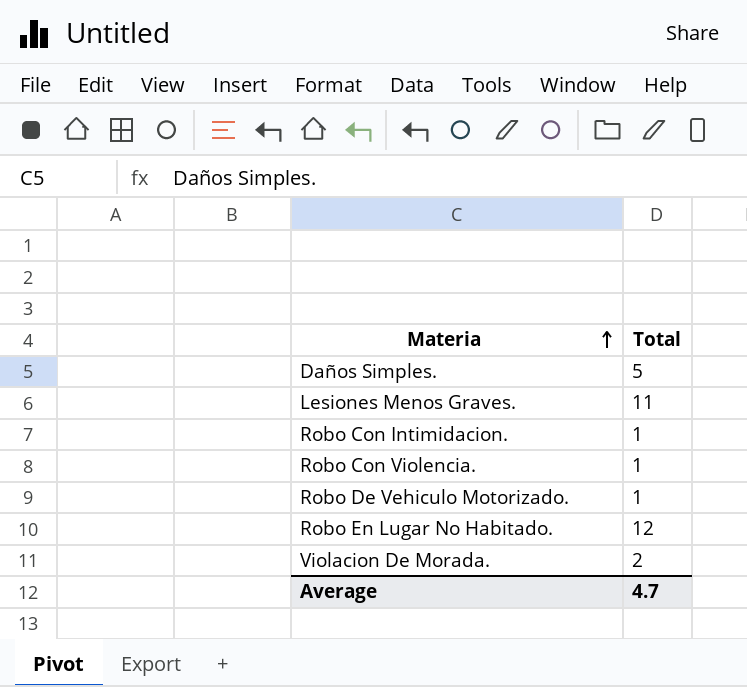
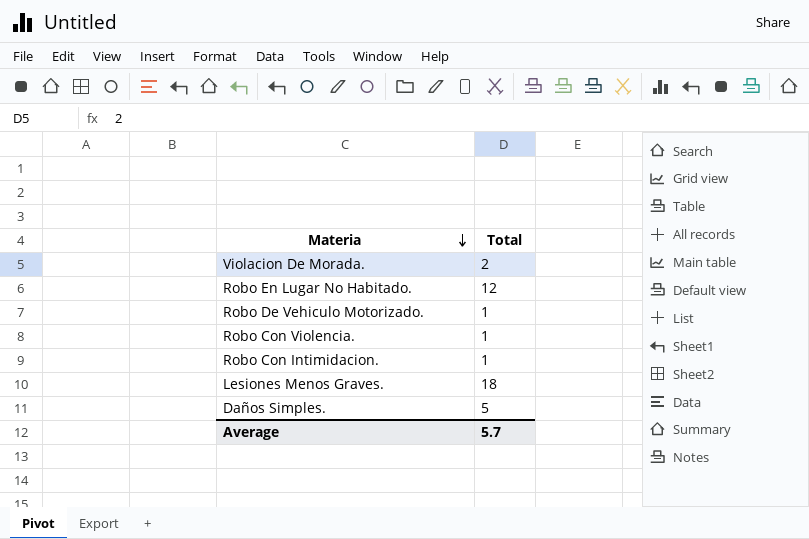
row order: Materia ascending -> Materia descending
Lesiones Menos Graves. | Total: 11 -> 18
Average | Total: 4.7 -> 5.7

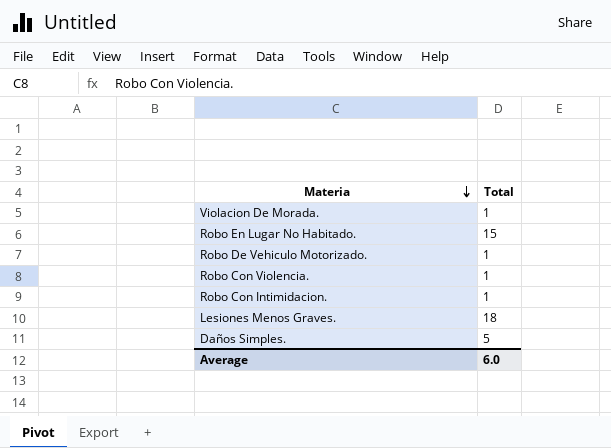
Violacion De Morada. | Total: 2 -> 1
Robo En Lugar No Habitado. | Total: 12 -> 15
Average | Total: 5.7 -> 6.0

